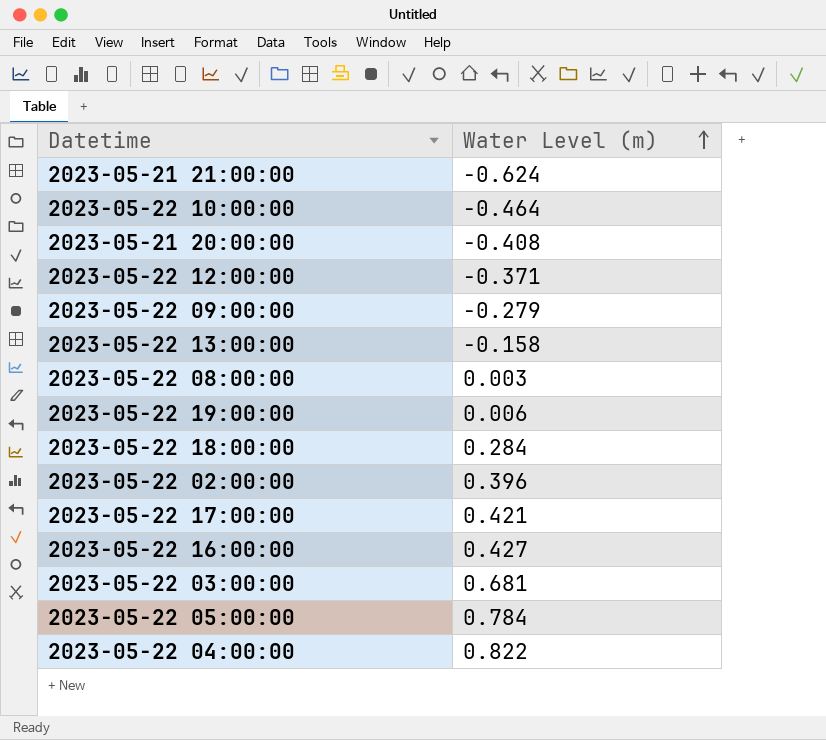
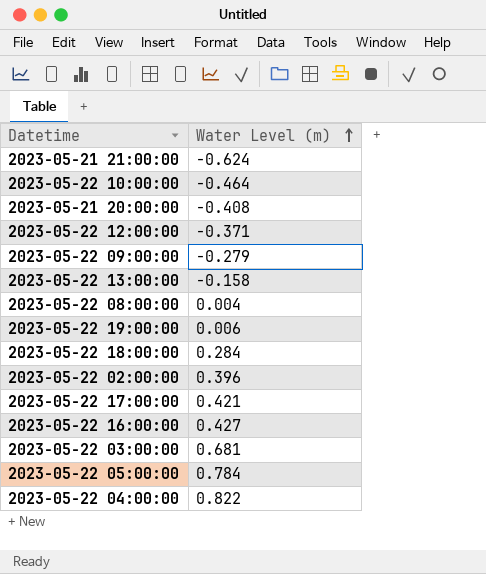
2023-05-22 08:00:00 | Water Level (m): 0.003 -> 0.004

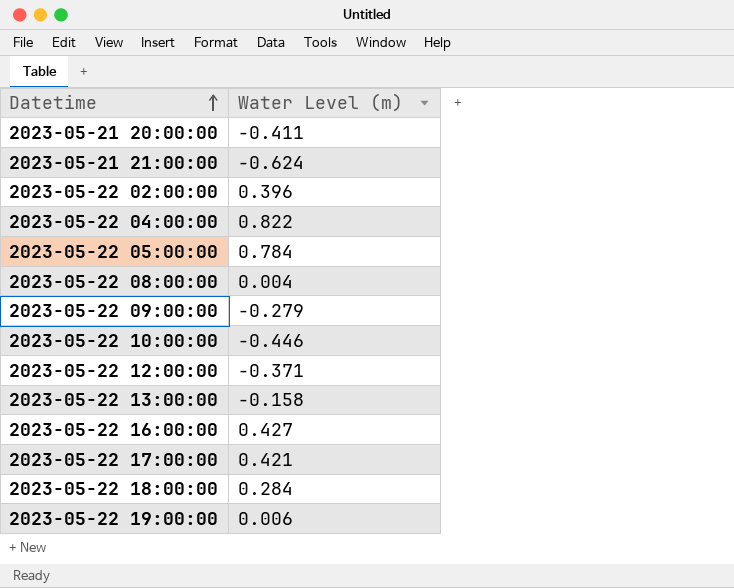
row order: Water Level (m) ascending -> Datetime ascending
row 2023-05-22 03:00:00: 0.681 -> none
2023-05-21 20:00:00 | Water Level (m): -0.408 -> -0.411
2023-05-22 10:00:00 | Water Level (m): -0.464 -> -0.446

